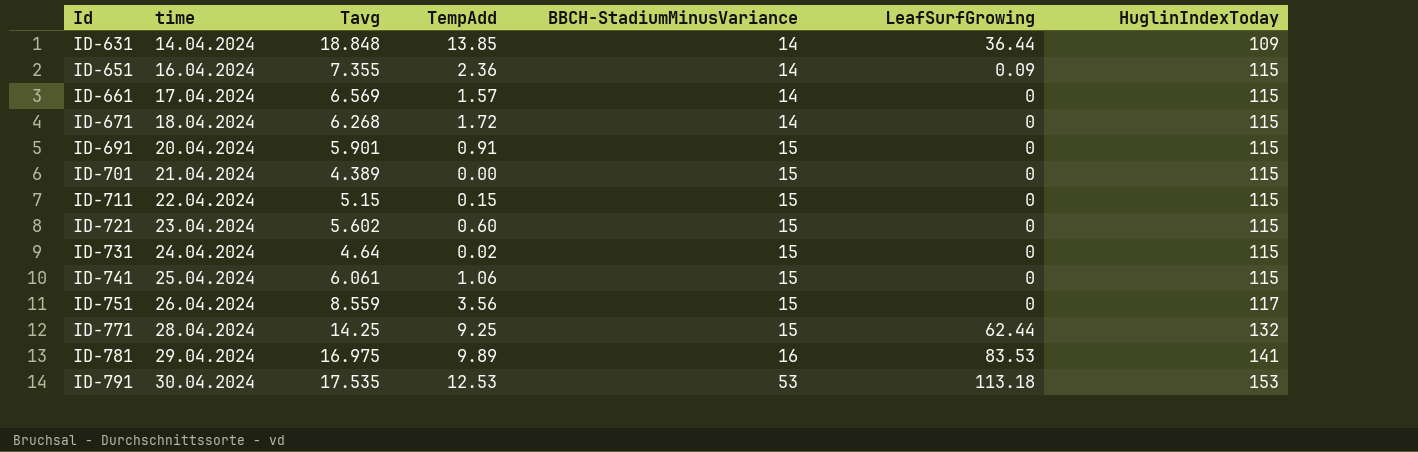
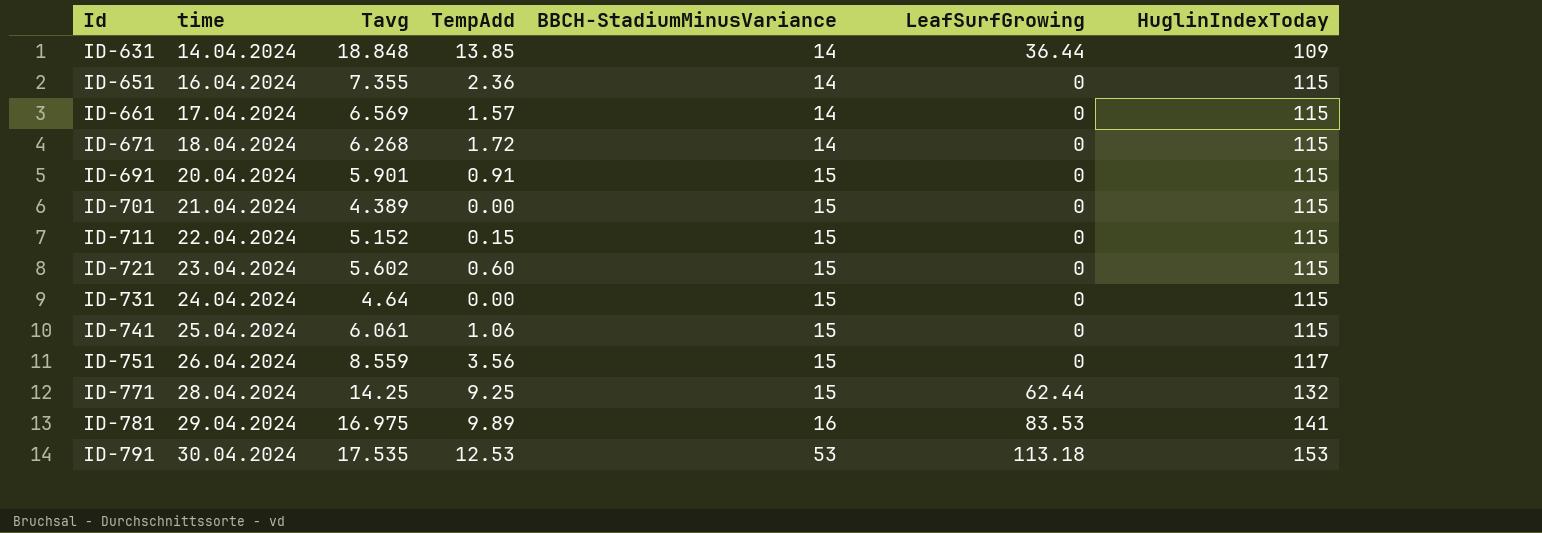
ID-651 | LeafSurfGrowing: 0.09 -> 0
ID-711 | Tavg: 5.15 -> 5.152
ID-731 | TempAdd: 0.02 -> 0.00

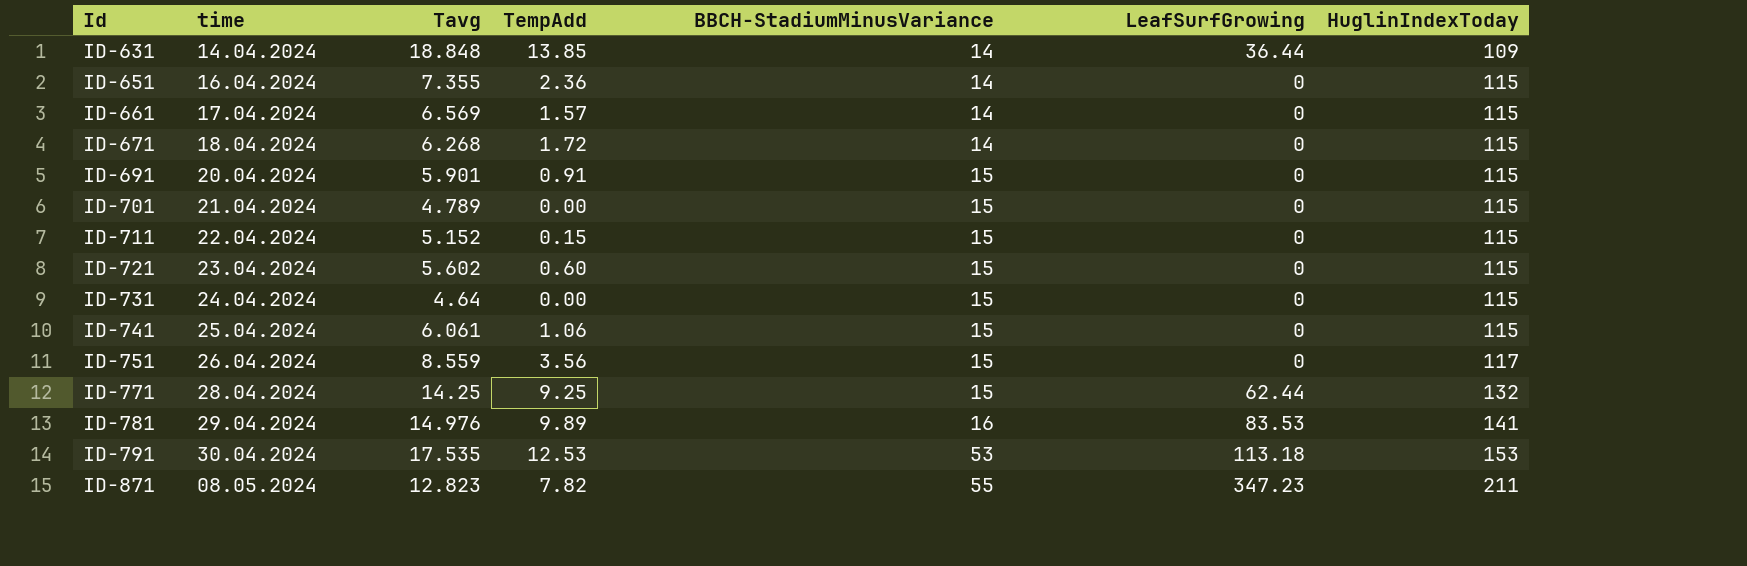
ID-701 | Tavg: 4.389 -> 4.789
ID-781 | Tavg: 16.975 -> 14.976
row ID-871: none -> 08.05.2024 | 12.823 | 7.82 | 55 | 347.23 | 211

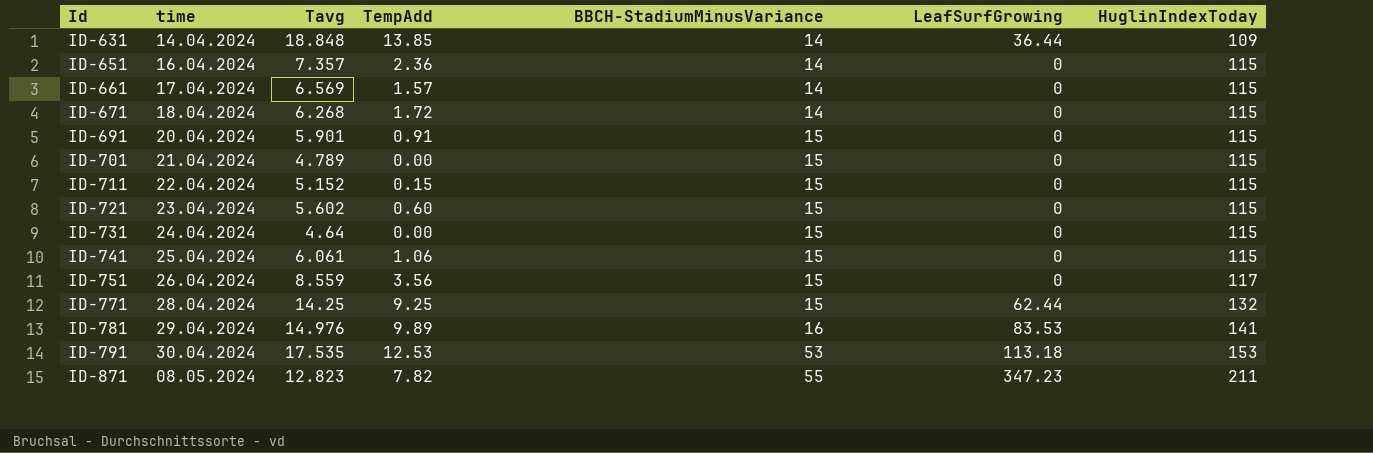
ID-651 | Tavg: 7.355 -> 7.357

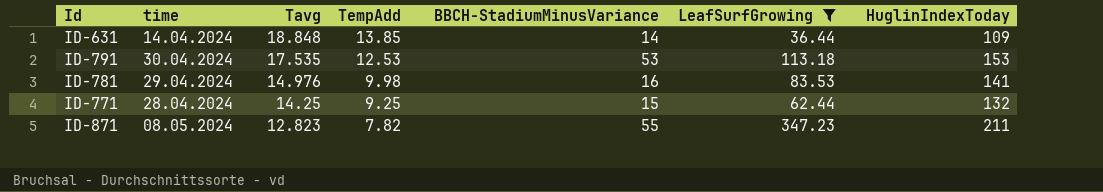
filter: none -> LeafSurfGrowing != 0
row order: Id ascending -> Tavg descending
ID-781 | TempAdd: 9.89 -> 9.98

